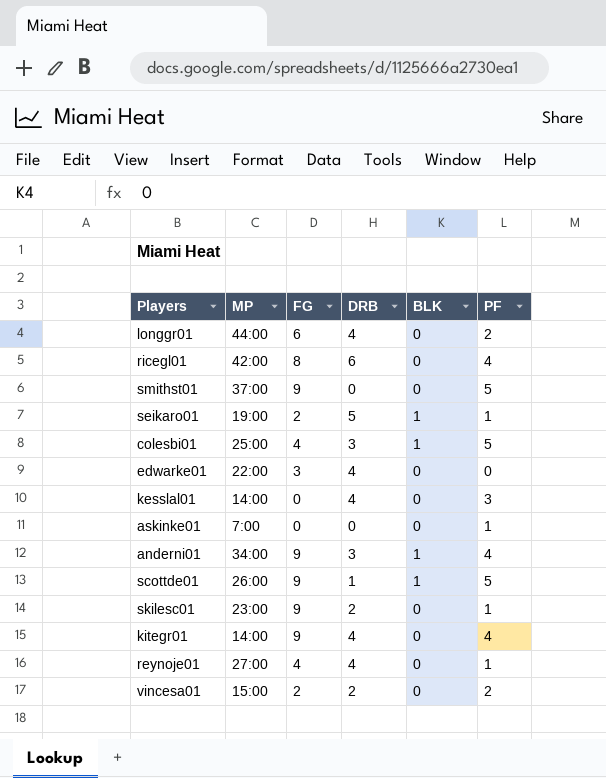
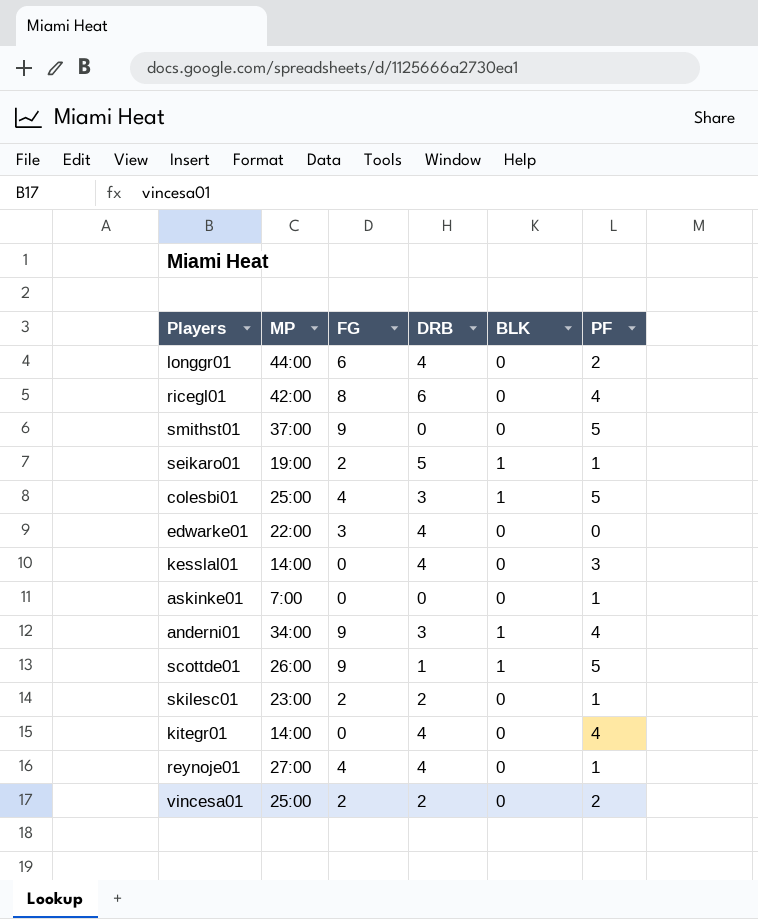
skilesc01 | FG: 9 -> 2
kitegr01 | FG: 9 -> 0
vincesa01 | MP: 15:00 -> 25:00

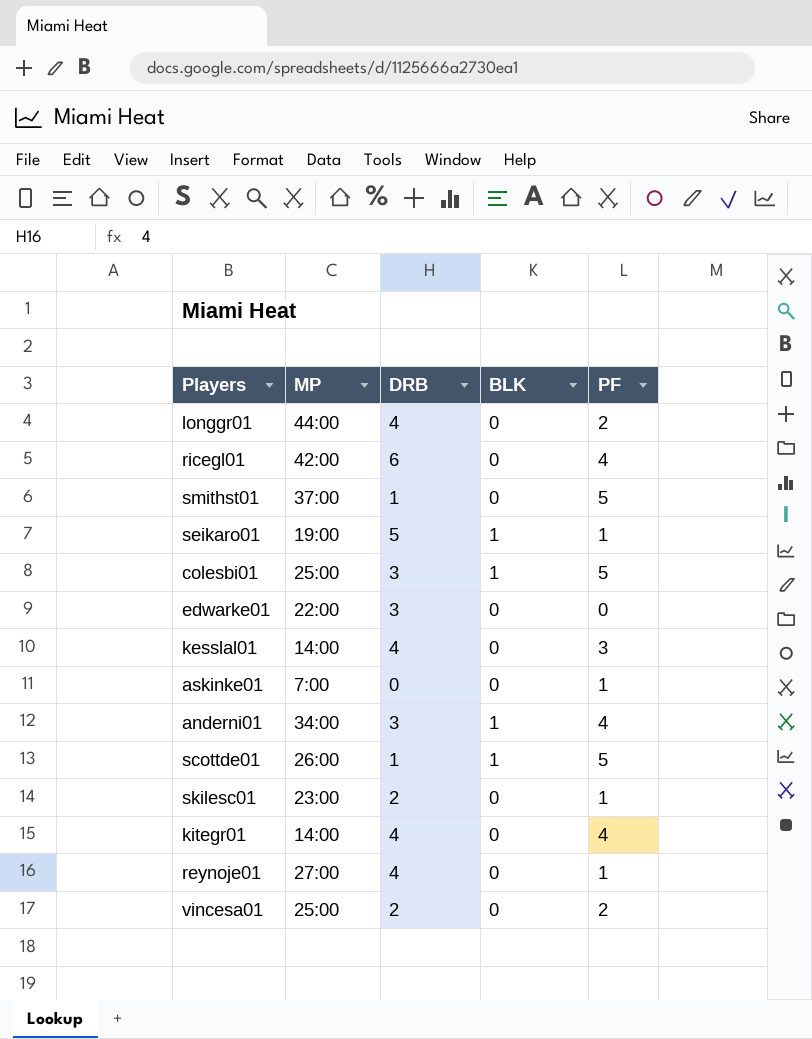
column FG | position: 3 -> none
smithst01 | DRB: 0 -> 1
edwarke01 | DRB: 4 -> 3

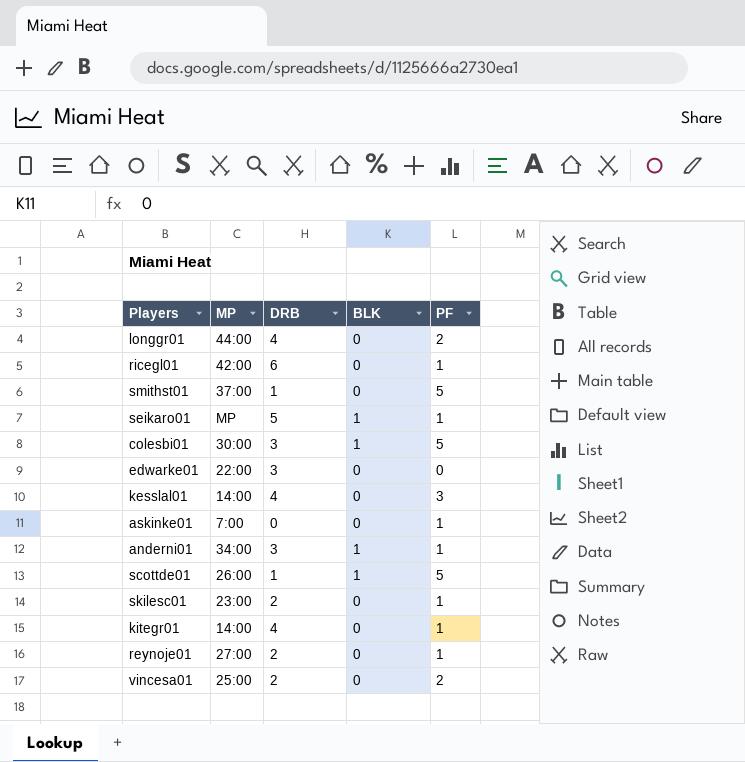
ricegl01 | PF: 4 -> 1
seikaro01 | MP: 19:00 -> MP
colesbi01 | MP: 25:00 -> 30:00
anderni01 | PF: 4 -> 1
kitegr01 | PF: 4 -> 1
reynoje01 | DRB: 4 -> 2

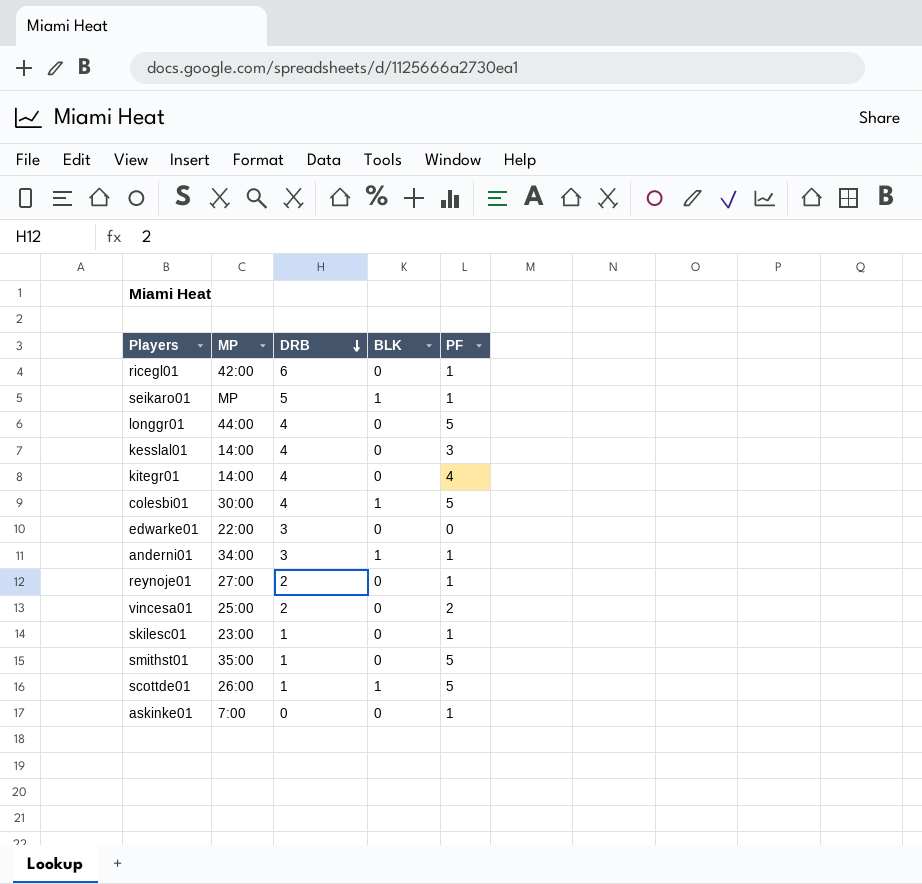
row order: none -> DRB descending
longgr01 | PF: 2 -> 5
kitegr01 | PF: 1 -> 4
colesbi01 | DRB: 3 -> 4
skilesc01 | DRB: 2 -> 1
smithst01 | MP: 37:00 -> 35:00

